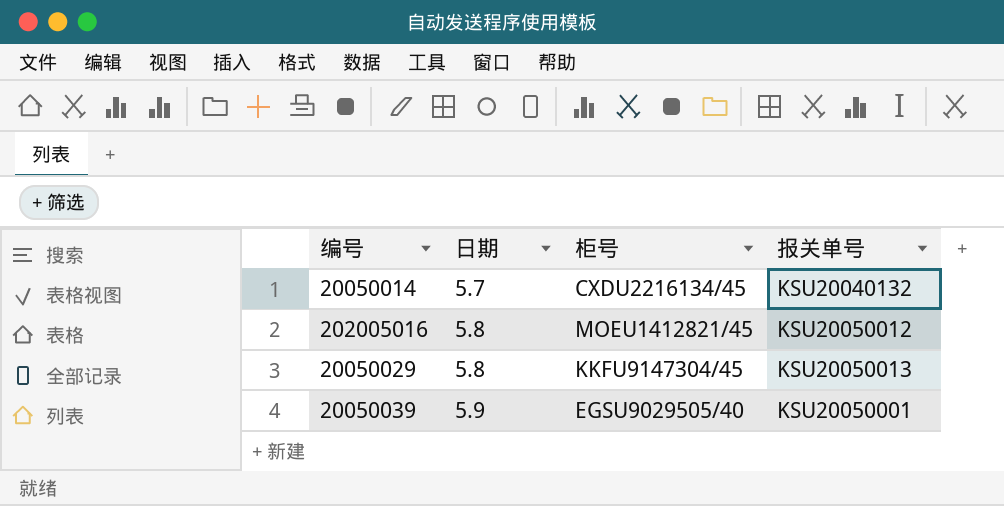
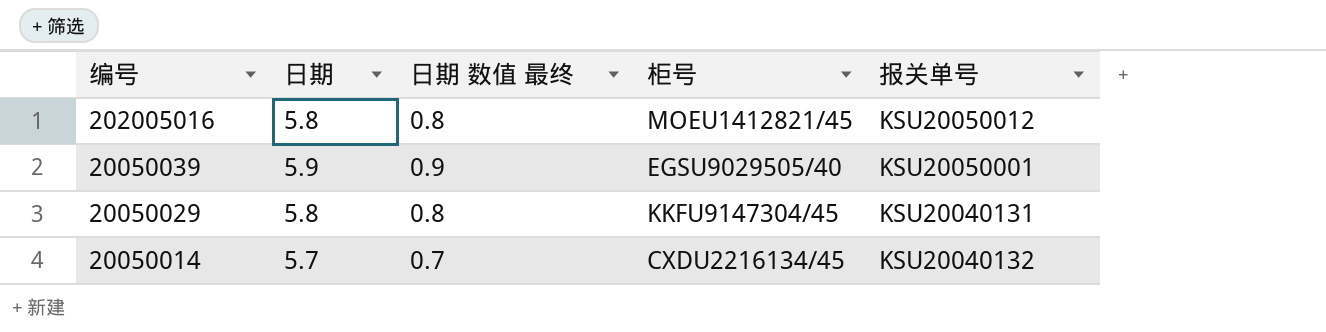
row order: 日期 ascending -> 编号 descending
column 日期 数值 最终 | formula: none -> [日期] - 5
20050029 | 报关单号: KSU20050013 -> KSU20040131

